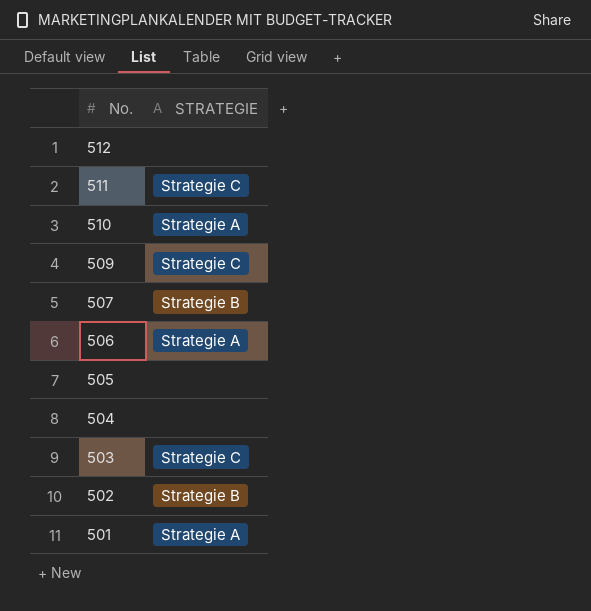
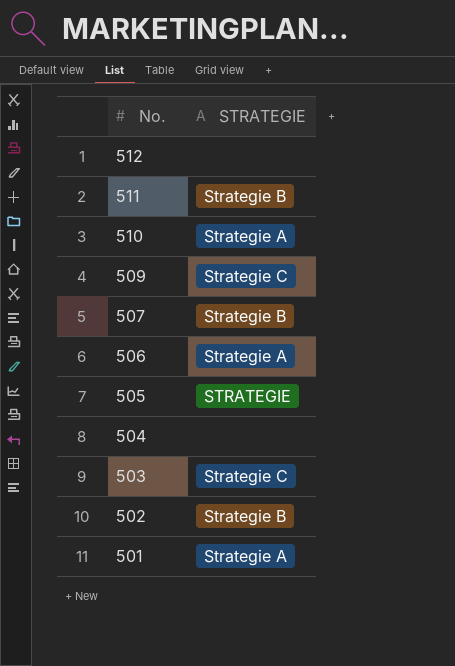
511 | STRATEGIE: Strategie C -> Strategie B
505 | STRATEGIE: none -> STRATEGIE

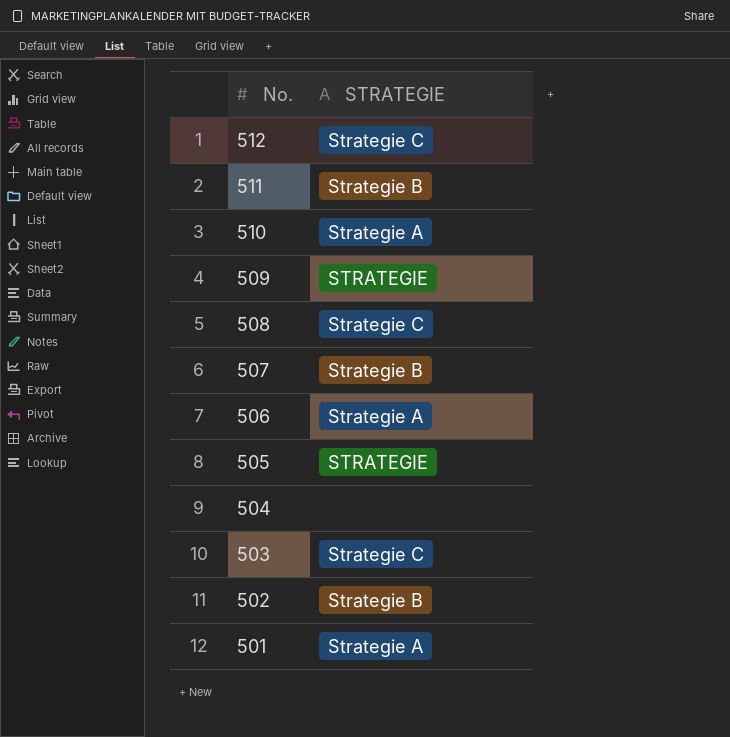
512 | STRATEGIE: none -> Strategie C
509 | STRATEGIE: Strategie C -> STRATEGIE
row 508: none -> Strategie C

